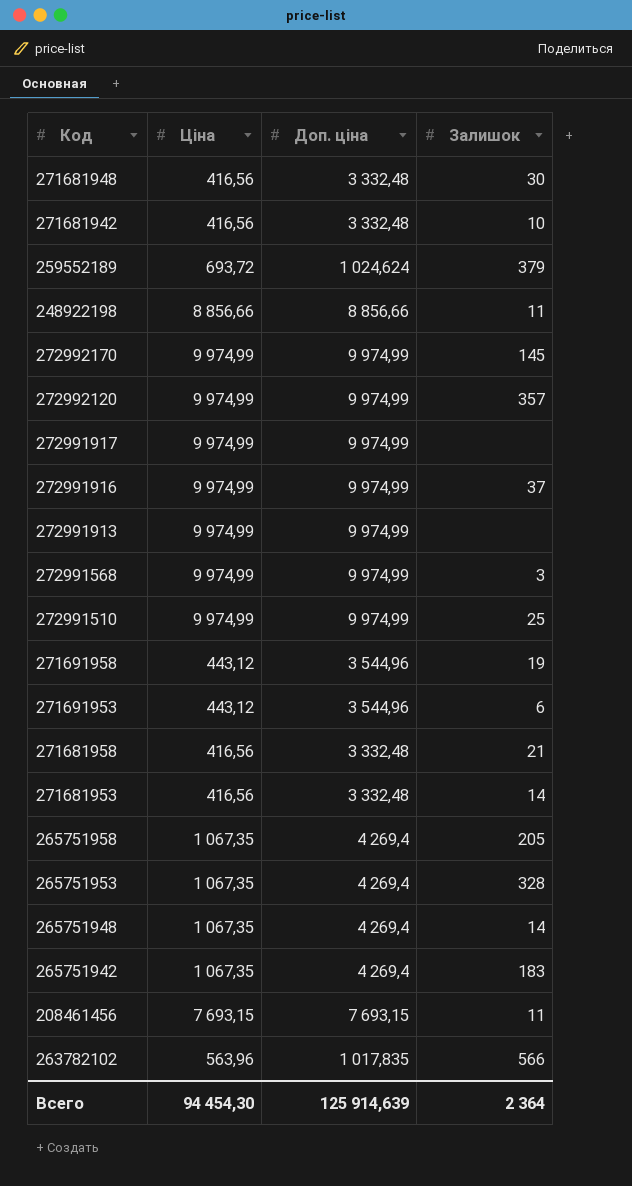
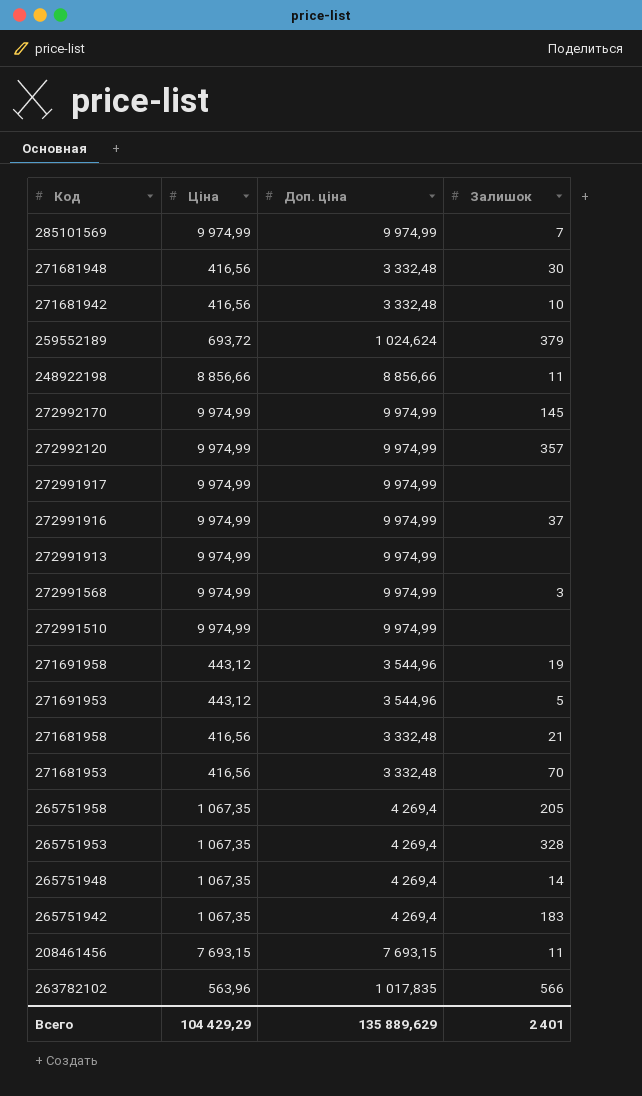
row 285101569: none -> 9 974,99 | 9 974,99 | 7
272991510 | Залишок: 25 -> none
271691953 | Залишок: 6 -> 5
271681953 | Залишок: 14 -> 70
Всего | Ціна: 94 454,30 -> 104 429,29
Всего | Доп. ціна: 125 914,639 -> 135 889,629
Всего | Залишок: 2 364 -> 2 401

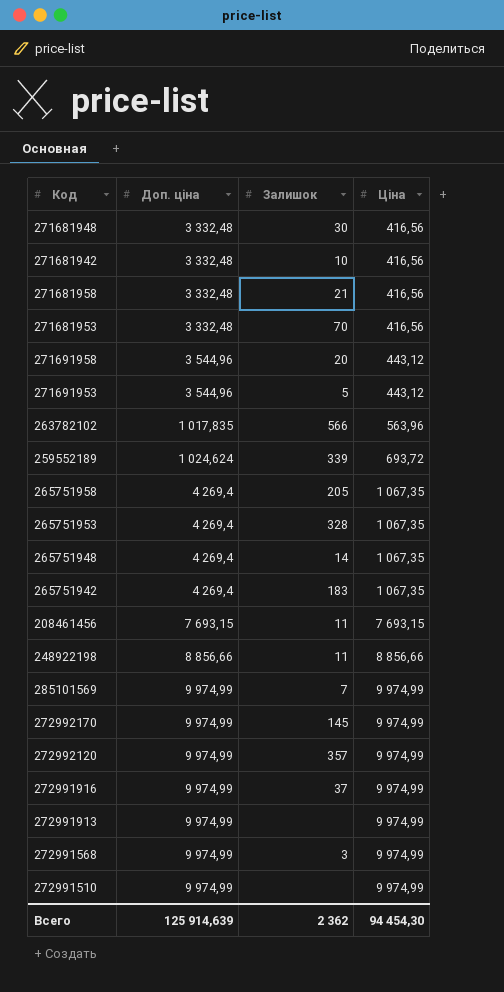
row order: none -> Ціна ascending
column Ціна | position: 2 -> 4
row 272991917: 9 974,99 | 9 974,99 | none -> none
271691958 | Залишок: 19 -> 20
259552189 | Залишок: 379 -> 339
Всего | Доп. ціна: 135 889,629 -> 125 914,639
Всего | Залишок: 2 401 -> 2 362
Всего | Ціна: 104 429,29 -> 94 454,30

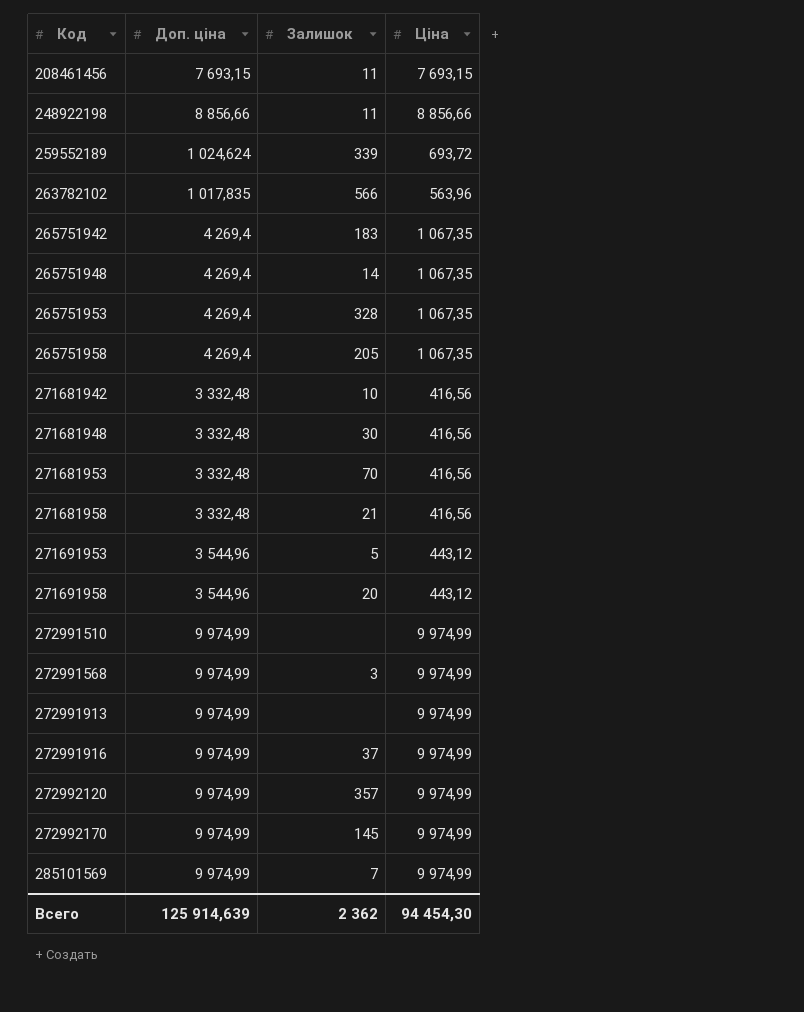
row order: Ціна ascending -> Код ascending

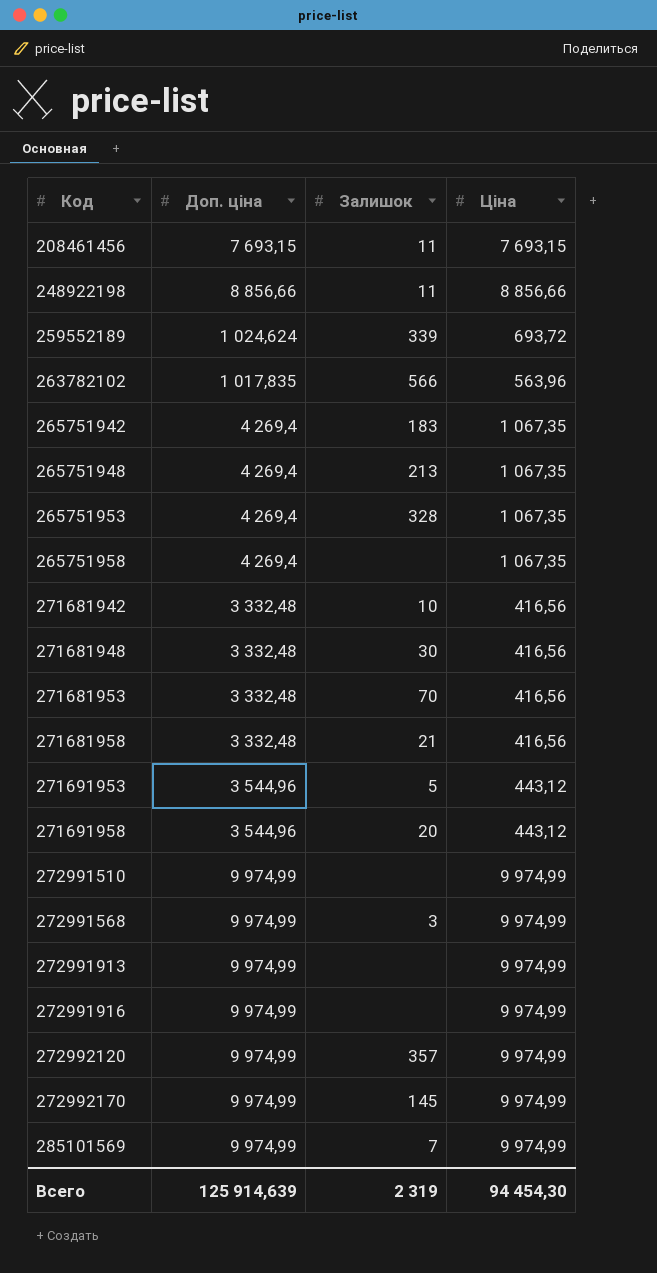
265751948 | Залишок: 14 -> 213
265751958 | Залишок: 205 -> none
272991916 | Залишок: 37 -> none
Всего | Залишок: 2 362 -> 2 319

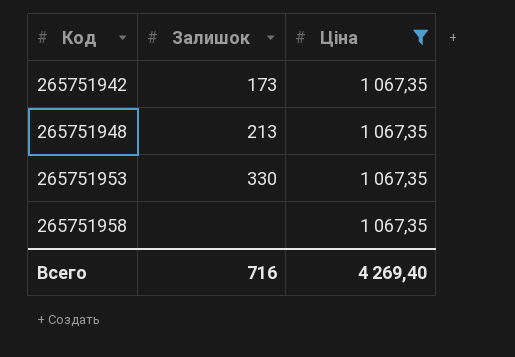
filter: none -> Ціна = 1 067,35
column Доп. ціна | position: 2 -> none
265751942 | Залишок: 183 -> 173
265751953 | Залишок: 328 -> 330
Всего | Залишок: 2 319 -> 716
Всего | Ціна: 94 454,30 -> 4 269,40

